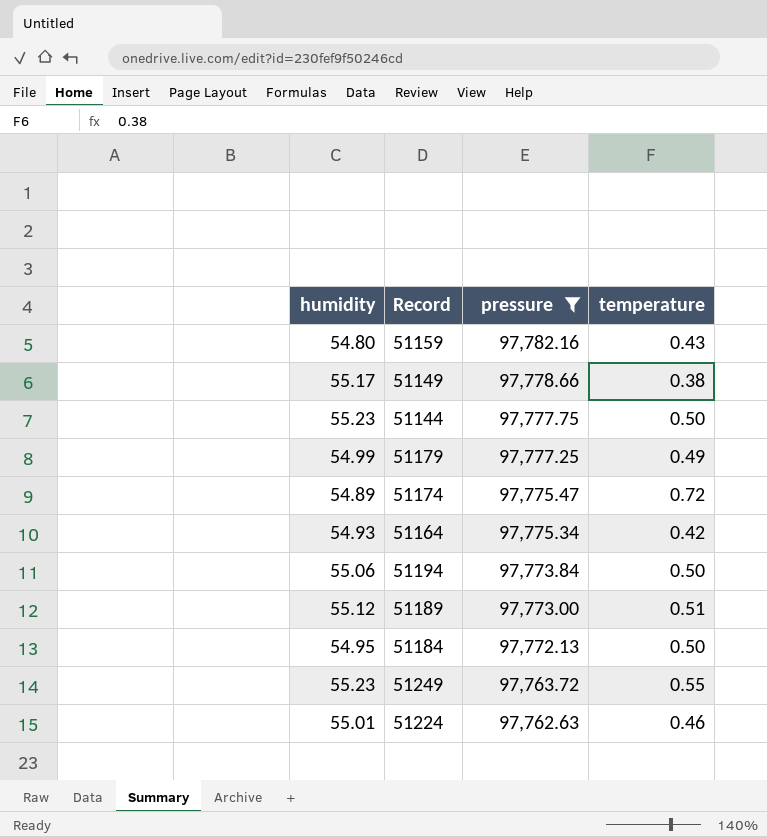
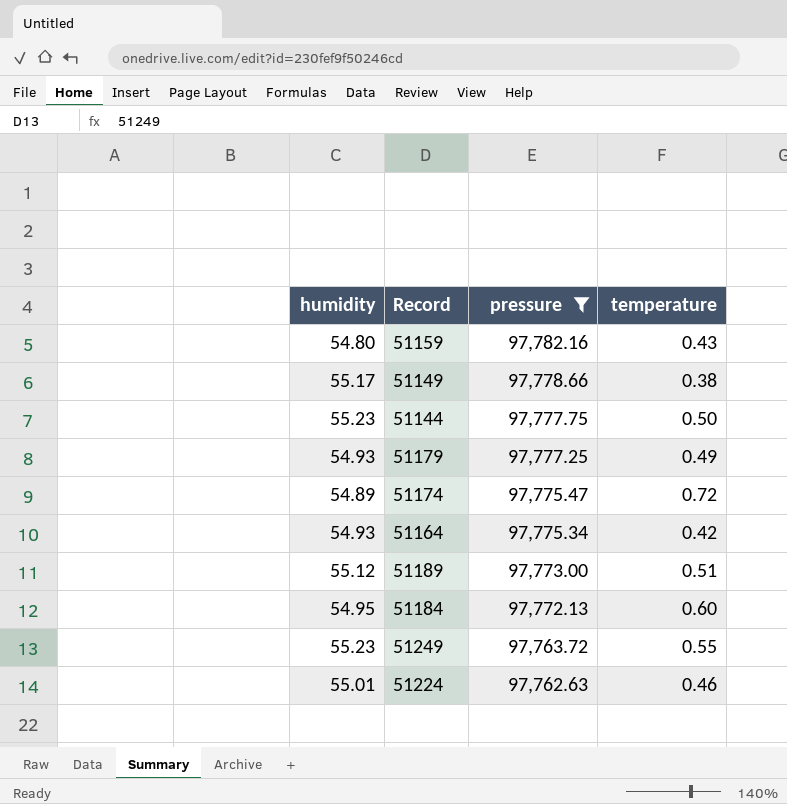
row 51194: 55.06 | 97,773.84 | 0.50 -> none
51179 | humidity: 54.99 -> 54.93
51184 | temperature: 0.50 -> 0.60

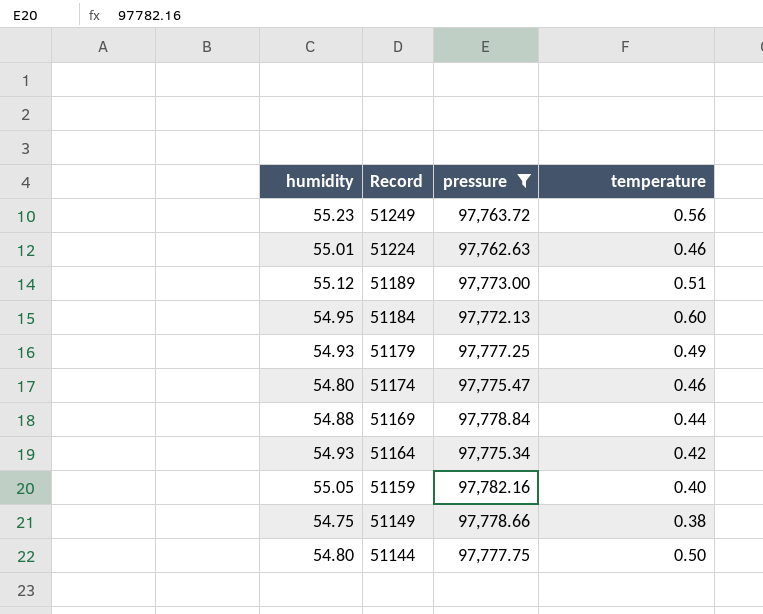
row order: pressure descending -> Record descending
51249 | temperature: 0.55 -> 0.56
51174 | humidity: 54.89 -> 54.80
51174 | temperature: 0.72 -> 0.46
row 51169: none -> 54.88 | 97,778.84 | 0.44
51159 | humidity: 54.80 -> 55.05
51159 | temperature: 0.43 -> 0.40
51149 | humidity: 55.17 -> 54.75
51144 | humidity: 55.23 -> 54.80

